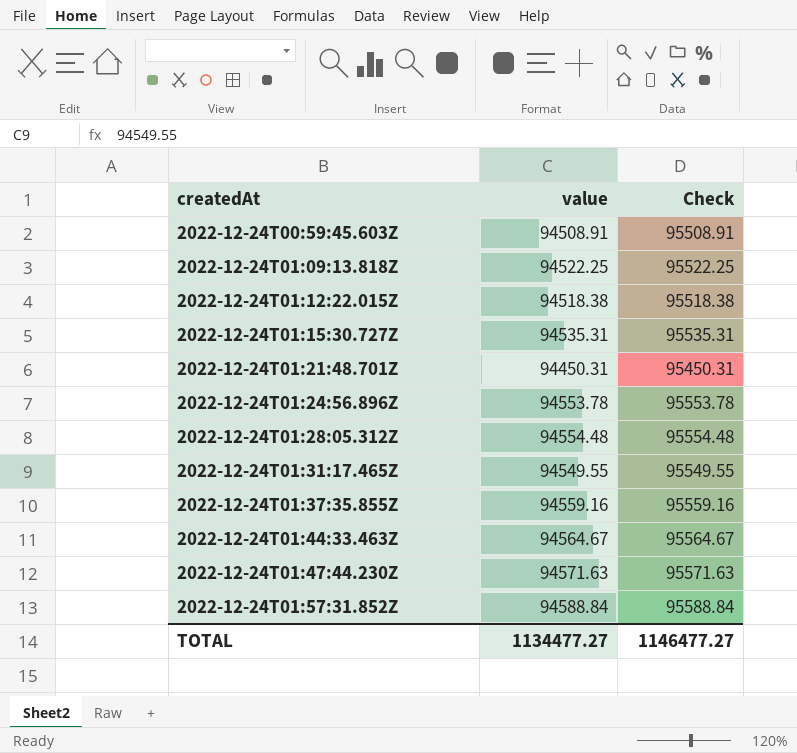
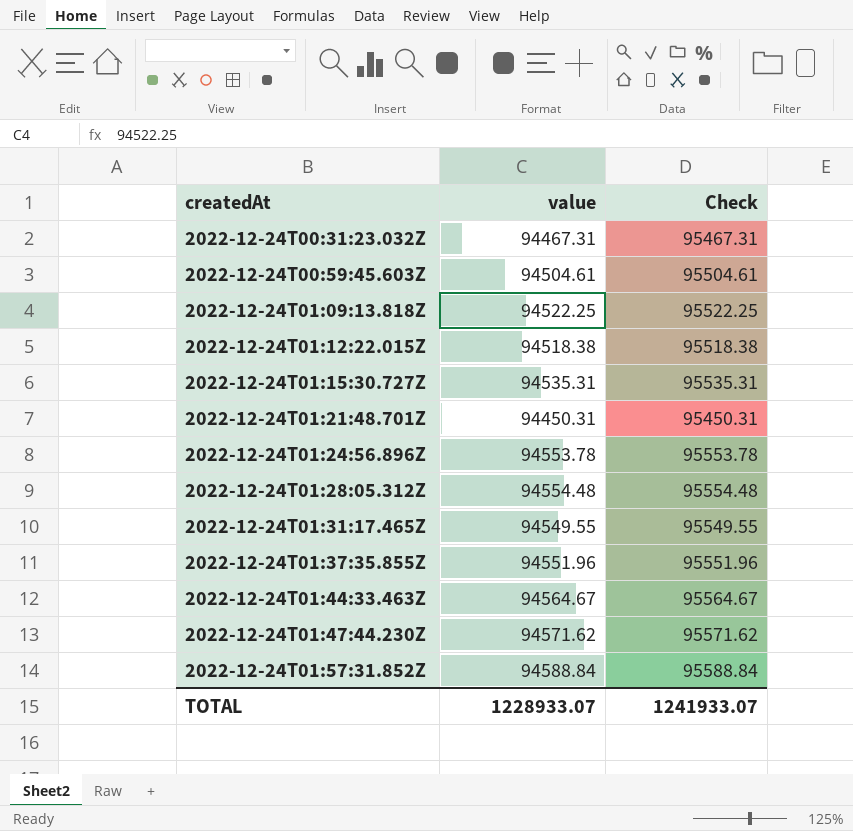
row 2022-12-24T00:31:23.032Z: none -> 94467.31 | 95467.31
2022-12-24T00:59:45.603Z | value: 94508.91 -> 94504.61
2022-12-24T00:59:45.603Z | Check: 95508.91 -> 95504.61
2022-12-24T01:37:35.855Z | value: 94559.16 -> 94551.96
2022-12-24T01:37:35.855Z | Check: 95559.16 -> 95551.96
2022-12-24T01:47:44.230Z | value: 94571.63 -> 94571.62
2022-12-24T01:47:44.230Z | Check: 95571.63 -> 95571.62
TOTAL | value: 1134477.27 -> 1228933.07
TOTAL | Check: 1146477.27 -> 1241933.07

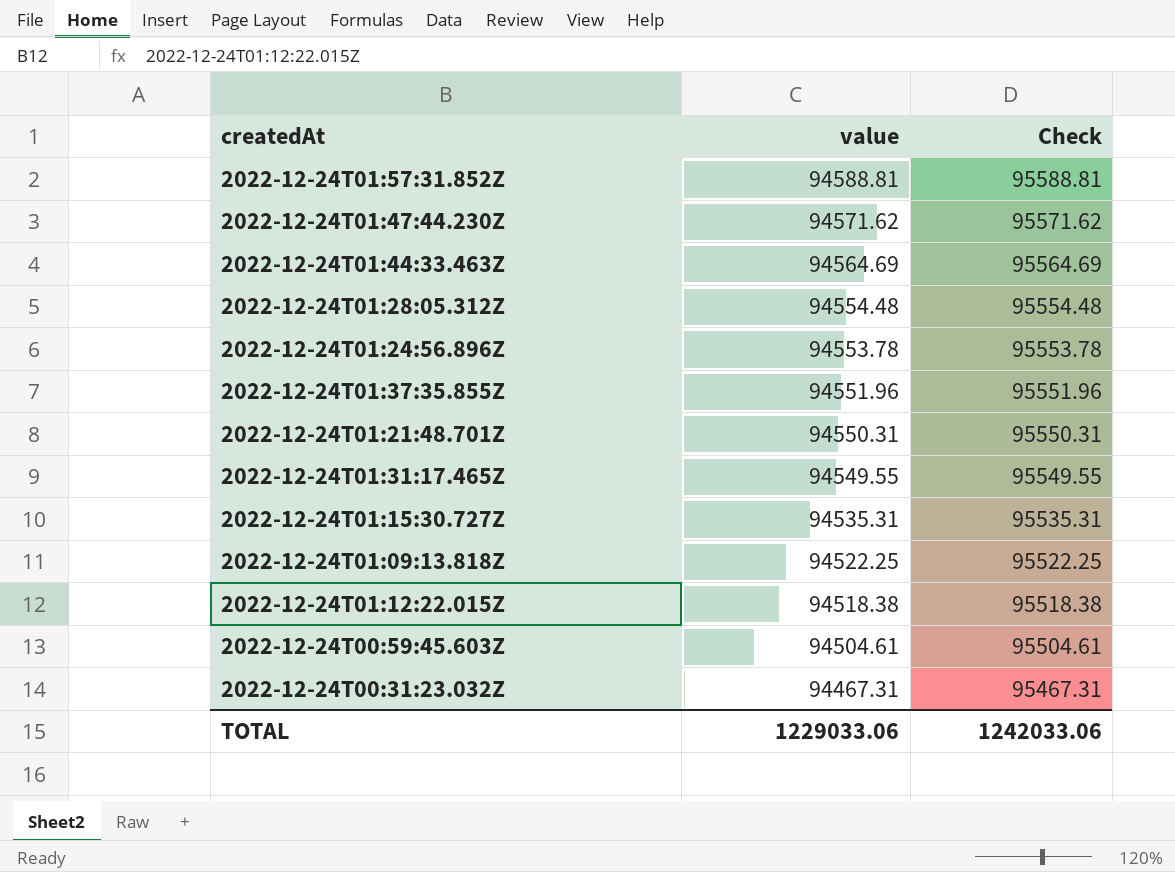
row order: createdAt ascending -> value descending
2022-12-24T01:57:31.852Z | value: 94588.84 -> 94588.81
2022-12-24T01:57:31.852Z | Check: 95588.84 -> 95588.81
2022-12-24T01:44:33.463Z | value: 94564.67 -> 94564.69
2022-12-24T01:44:33.463Z | Check: 95564.67 -> 95564.69
2022-12-24T01:21:48.701Z | value: 94450.31 -> 94550.31
2022-12-24T01:21:48.701Z | Check: 95450.31 -> 95550.31
TOTAL | value: 1228933.07 -> 1229033.06
TOTAL | Check: 1241933.07 -> 1242033.06

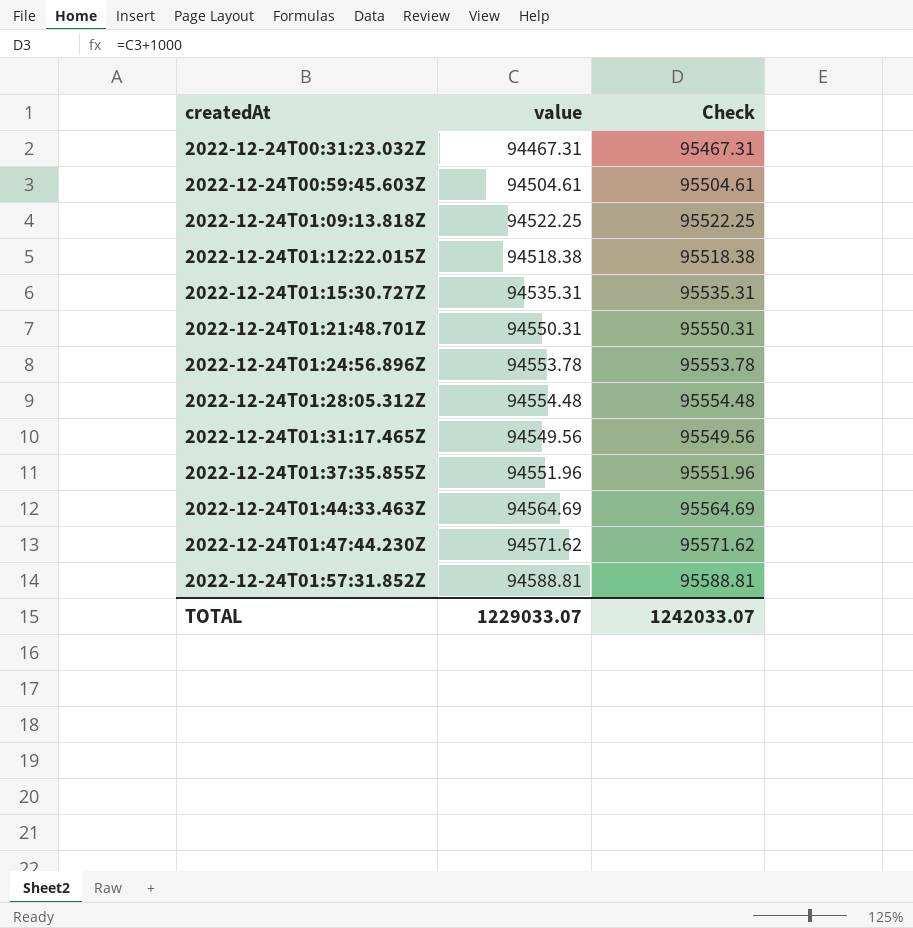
row order: value descending -> createdAt ascending
2022-12-24T01:31:17.465Z | value: 94549.55 -> 94549.56
2022-12-24T01:31:17.465Z | Check: 95549.55 -> 95549.56
TOTAL | value: 1229033.06 -> 1229033.07
TOTAL | Check: 1242033.06 -> 1242033.07

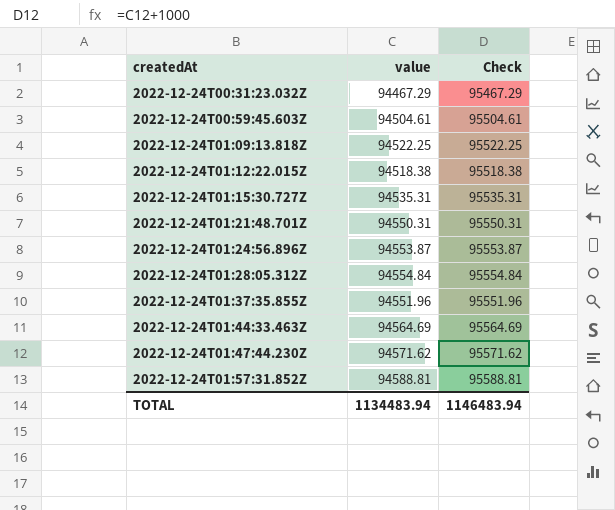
row 2022-12-24T01:31:17.465Z: 94549.56 | 95549.56 -> none
2022-12-24T00:31:23.032Z | value: 94467.31 -> 94467.29
2022-12-24T00:31:23.032Z | Check: 95467.31 -> 95467.29
2022-12-24T01:24:56.896Z | value: 94553.78 -> 94553.87
2022-12-24T01:24:56.896Z | Check: 95553.78 -> 95553.87
2022-12-24T01:28:05.312Z | value: 94554.48 -> 94554.84
2022-12-24T01:28:05.312Z | Check: 95554.48 -> 95554.84
TOTAL | value: 1229033.07 -> 1134483.94
TOTAL | Check: 1242033.07 -> 1146483.94

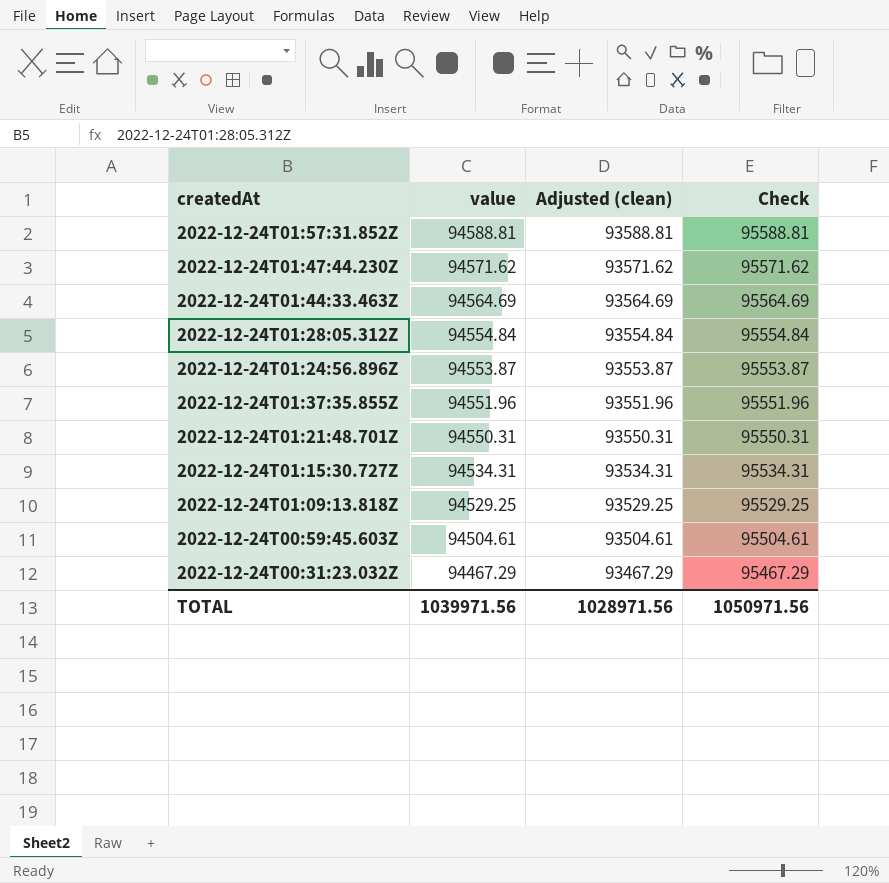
row order: createdAt ascending -> value descending
column Adjusted (clean) | formula: none -> [value] - 1000
row 2022-12-24T01:12:22.015Z: 94518.38 | 95518.38 -> none
2022-12-24T01:15:30.727Z | value: 94535.31 -> 94534.31
2022-12-24T01:15:30.727Z | Check: 95535.31 -> 95534.31
2022-12-24T01:09:13.818Z | value: 94522.25 -> 94529.25
2022-12-24T01:09:13.818Z | Check: 95522.25 -> 95529.25
TOTAL | value: 1134483.94 -> 1039971.56
TOTAL | Check: 1146483.94 -> 1050971.56

